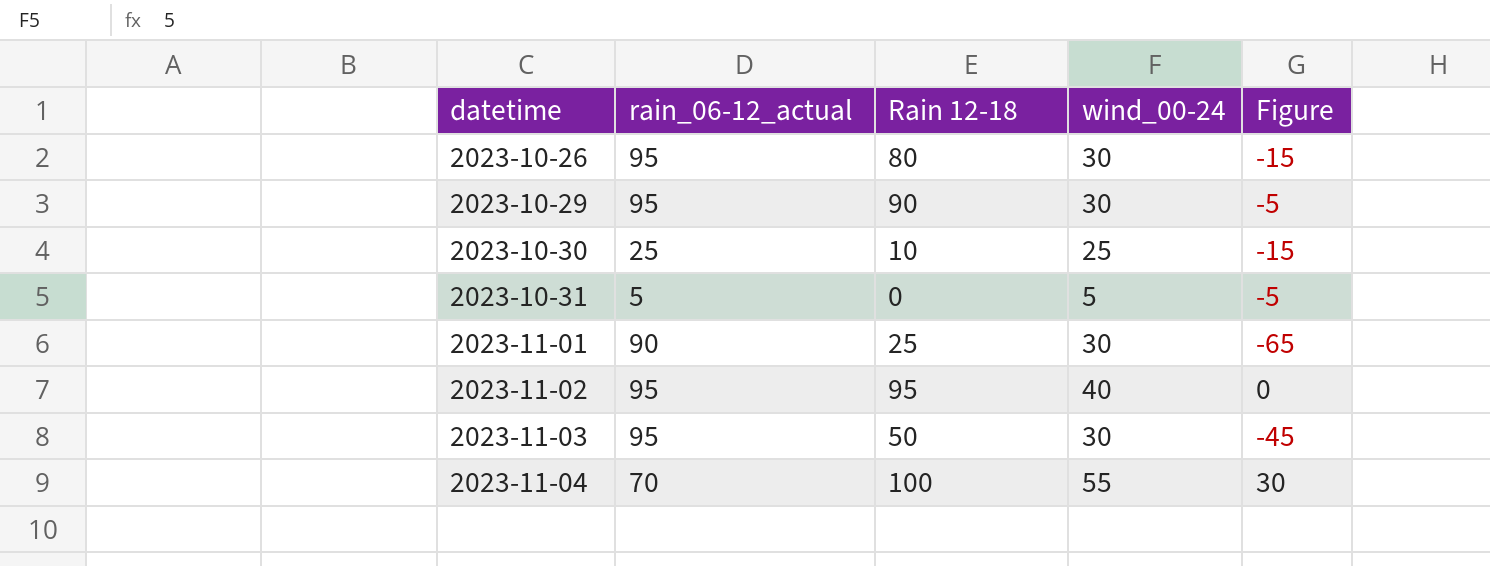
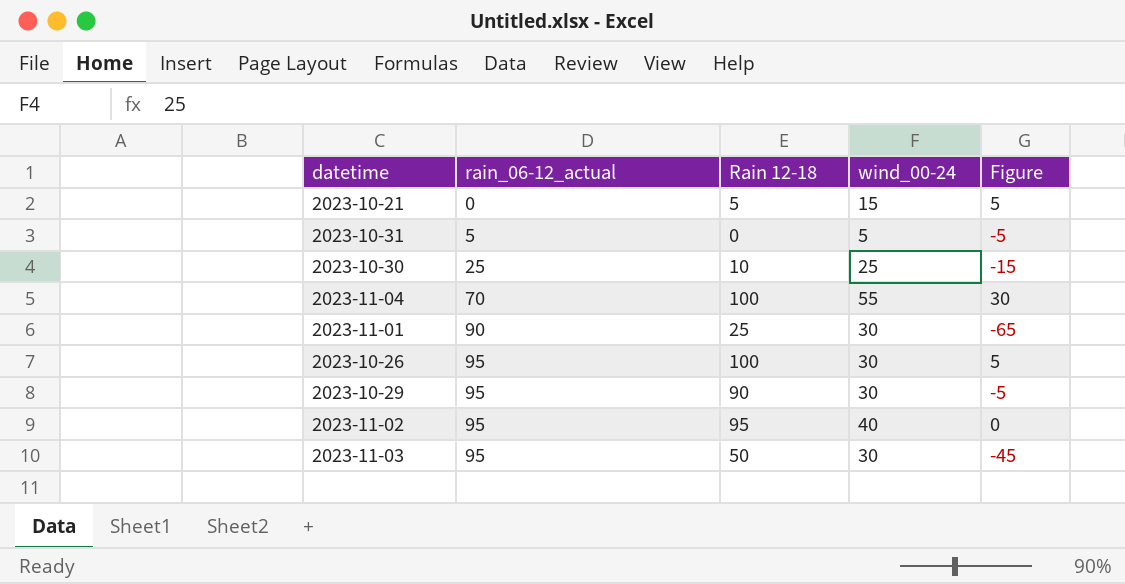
row order: datetime ascending -> rain_06-12_actual ascending
row 2023-10-21: none -> 0 | 5 | 15 | 5
2023-10-26 | Rain 12-18: 80 -> 100
2023-10-26 | Figure: -15 -> 5

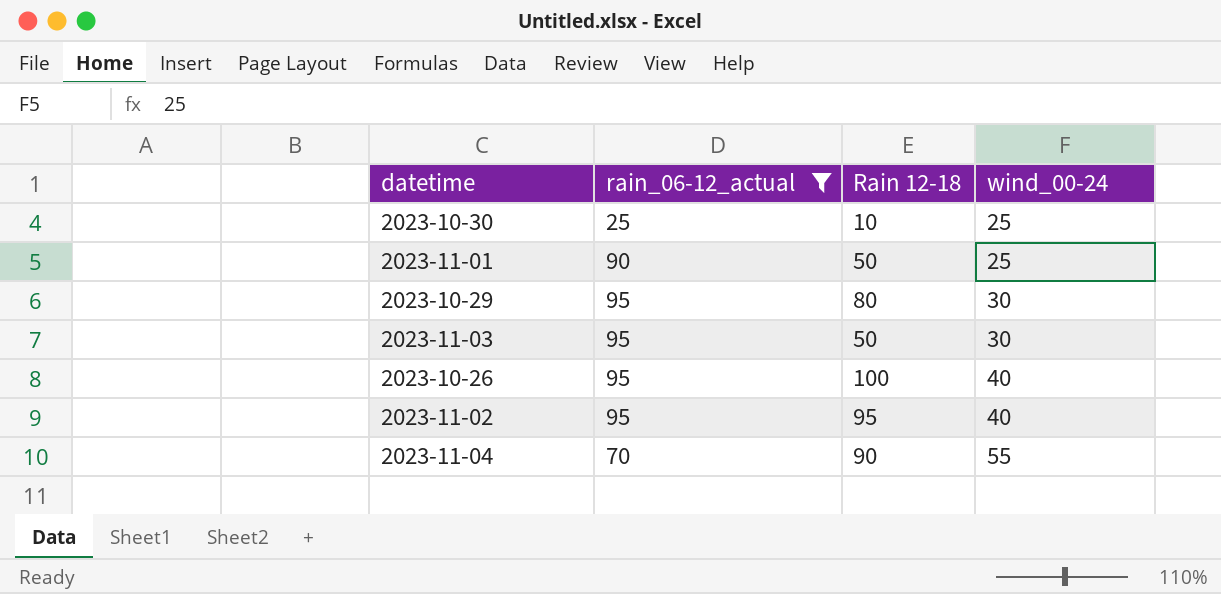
filter: none -> rain_06-12_actual >= 25
row order: rain_06-12_actual ascending -> wind_00-24 ascending
column Figure | formula: [Rain 12-18] - [rain_06-12_actual] -> none
2023-11-01 | Rain 12-18: 25 -> 50
2023-11-01 | wind_00-24: 30 -> 25
2023-10-29 | Rain 12-18: 90 -> 80
2023-10-26 | wind_00-24: 30 -> 40
2023-11-04 | Rain 12-18: 100 -> 90

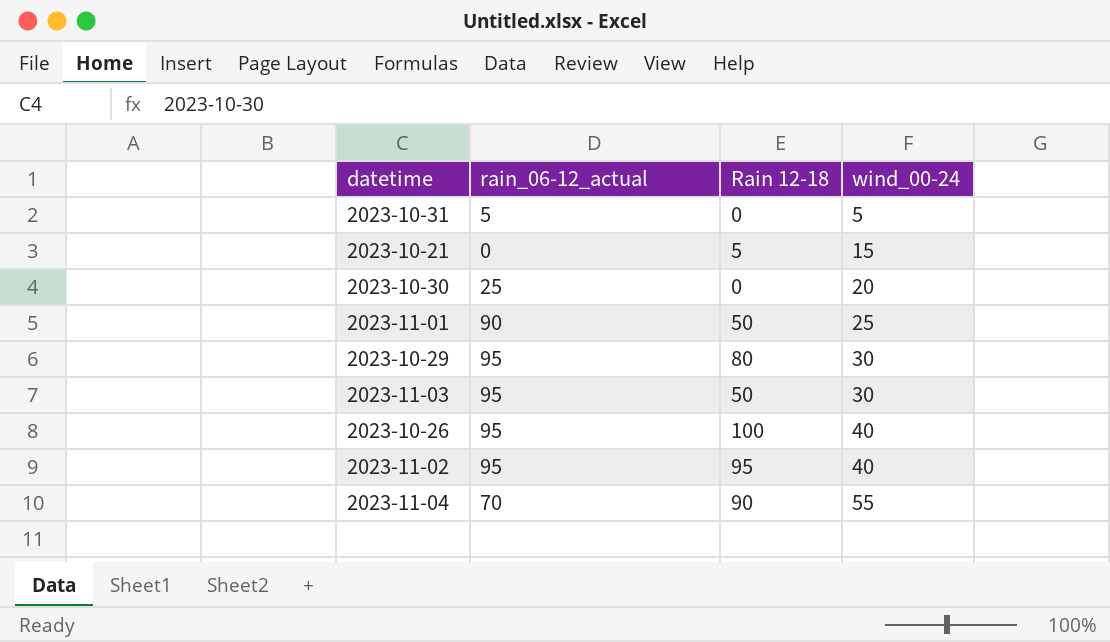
filter: rain_06-12_actual >= 25 -> none
2023-10-30 | Rain 12-18: 10 -> 0
2023-10-30 | wind_00-24: 25 -> 20

